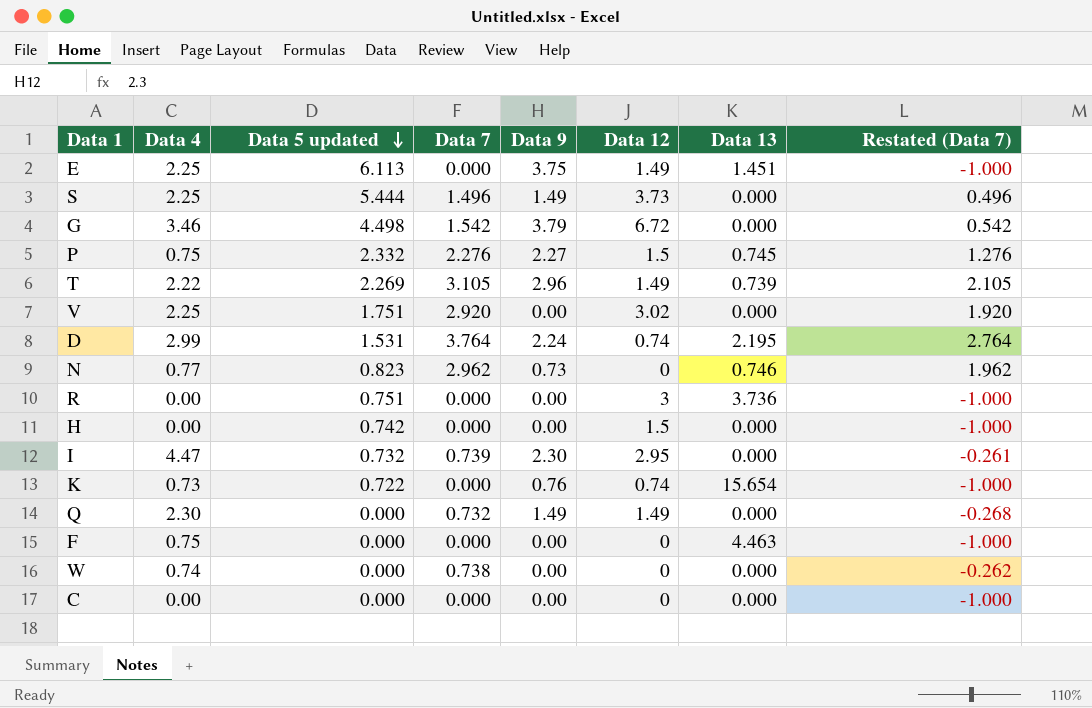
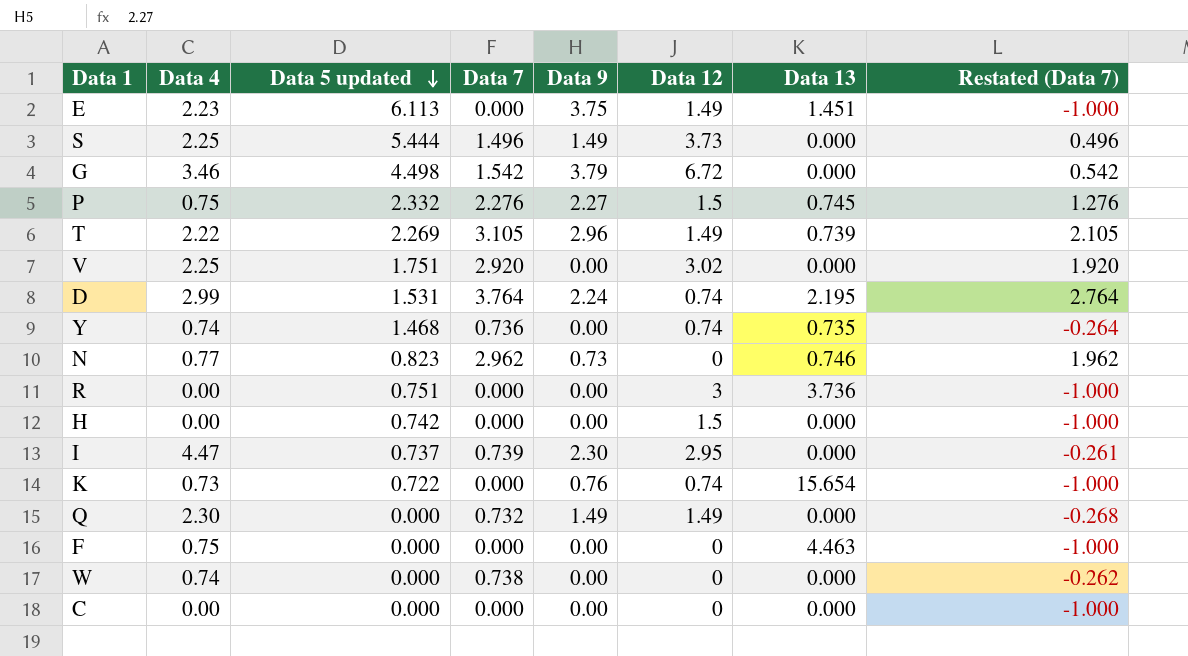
E | Data 4: 2.25 -> 2.23
row Y: none -> 0.74 | 1.468 | 0.736 | 0.00 | 0.74 | 0.735 | -0.264
I | Data 5 updated: 0.732 -> 0.737

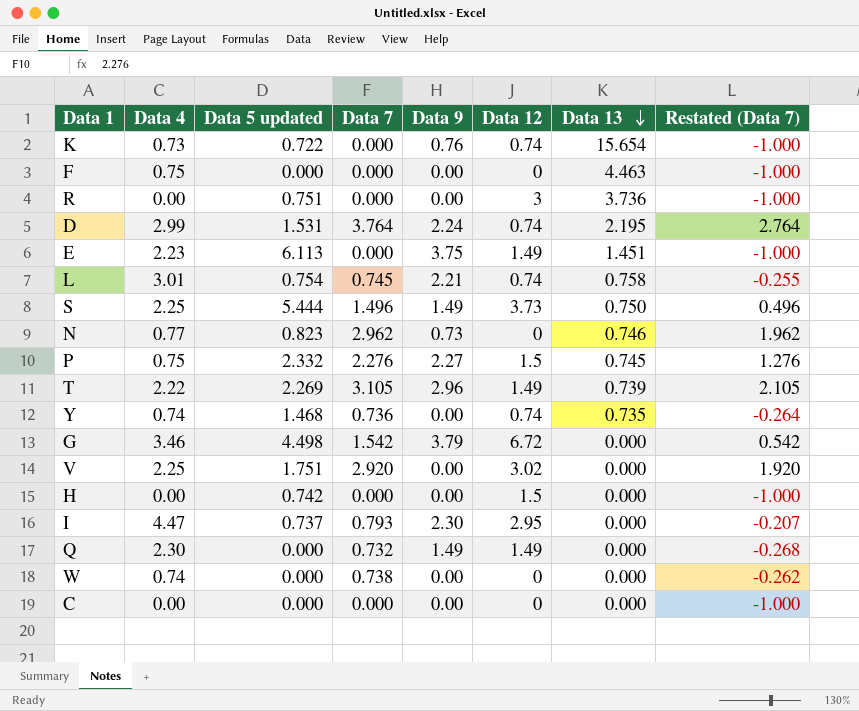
row order: Data 5 updated descending -> Data 13 descending
row L: none -> 3.01 | 0.754 | 0.745 | 2.21 | 0.74 | 0.758 | -0.255
S | Data 13: 0.000 -> 0.750
I | Data 7: 0.739 -> 0.793
I | Restated (Data 7): -0.261 -> -0.207

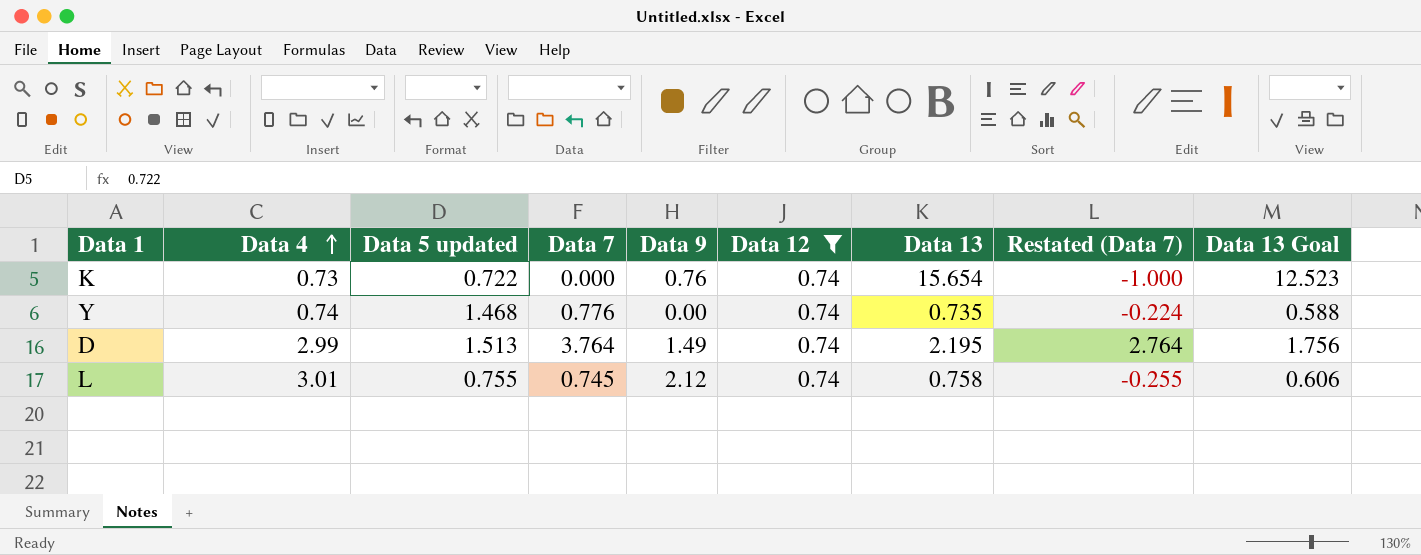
filter: none -> Data 12 = 0.74
row order: Data 13 descending -> Data 4 ascending
column Data 13 Goal | formula: none -> [Data 13] * 0.8
Y | Data 7: 0.736 -> 0.776
Y | Restated (Data 7): -0.264 -> -0.224
D | Data 5 updated: 1.531 -> 1.513
D | Data 9: 2.24 -> 1.49
L | Data 5 updated: 0.754 -> 0.755
L | Data 9: 2.21 -> 2.12

